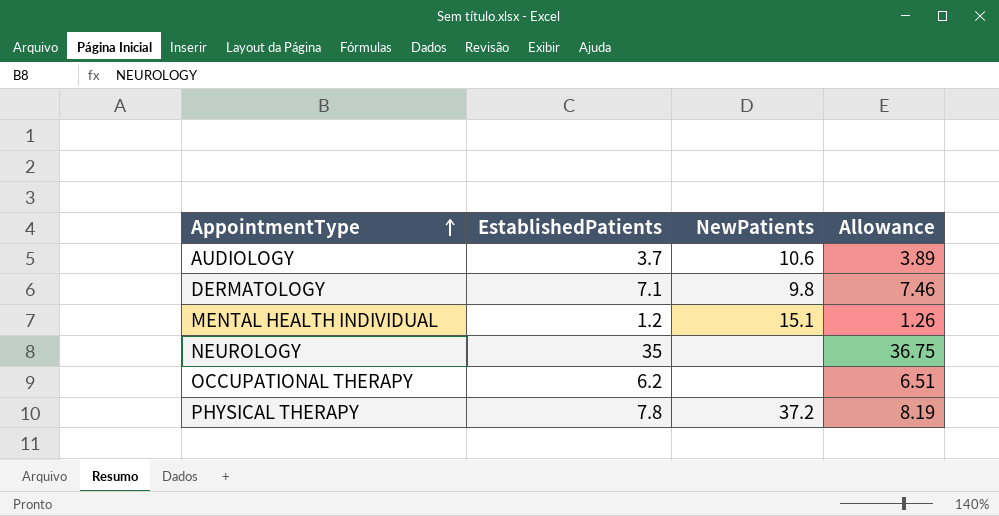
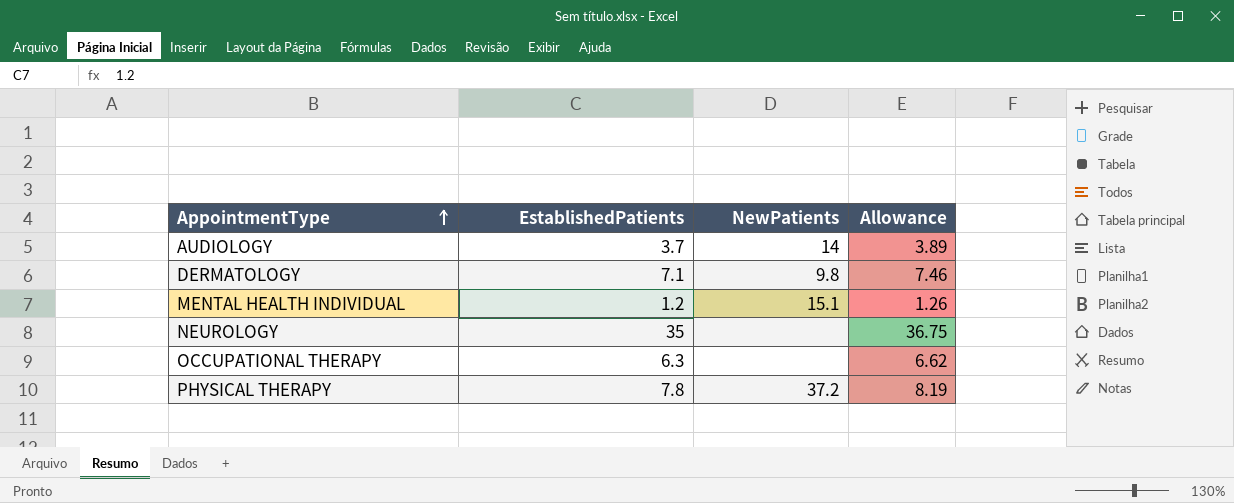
AUDIOLOGY | NewPatients: 10.6 -> 14
OCCUPATIONAL THERAPY | EstablishedPatients: 6.2 -> 6.3
OCCUPATIONAL THERAPY | Allowance: 6.51 -> 6.62

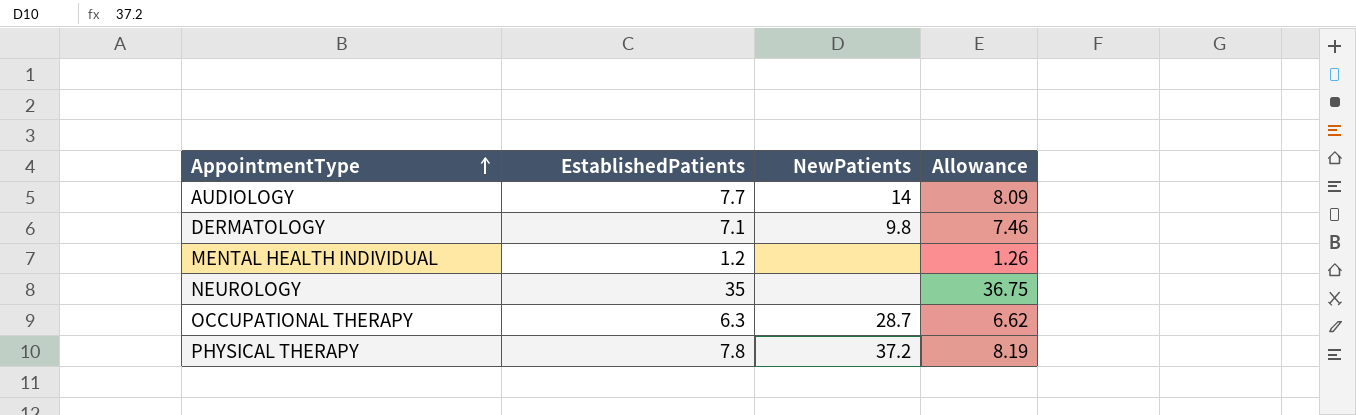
AUDIOLOGY | EstablishedPatients: 3.7 -> 7.7
AUDIOLOGY | Allowance: 3.89 -> 8.09
MENTAL HEALTH INDIVIDUAL | NewPatients: 15.1 -> none
OCCUPATIONAL THERAPY | NewPatients: none -> 28.7

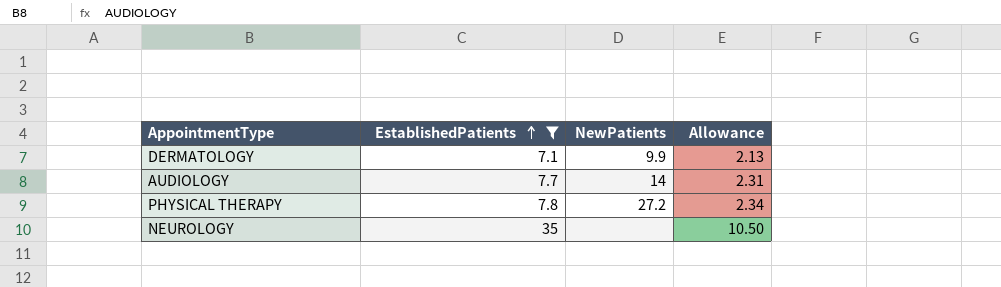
filter: none -> EstablishedPatients >= 7.1
row order: AppointmentType ascending -> EstablishedPatients ascending
column Allowance | formula: [EstablishedPatients] * 1.05 -> [EstablishedPatients] * 0.3
DERMATOLOGY | NewPatients: 9.8 -> 9.9
PHYSICAL THERAPY | NewPatients: 37.2 -> 27.2

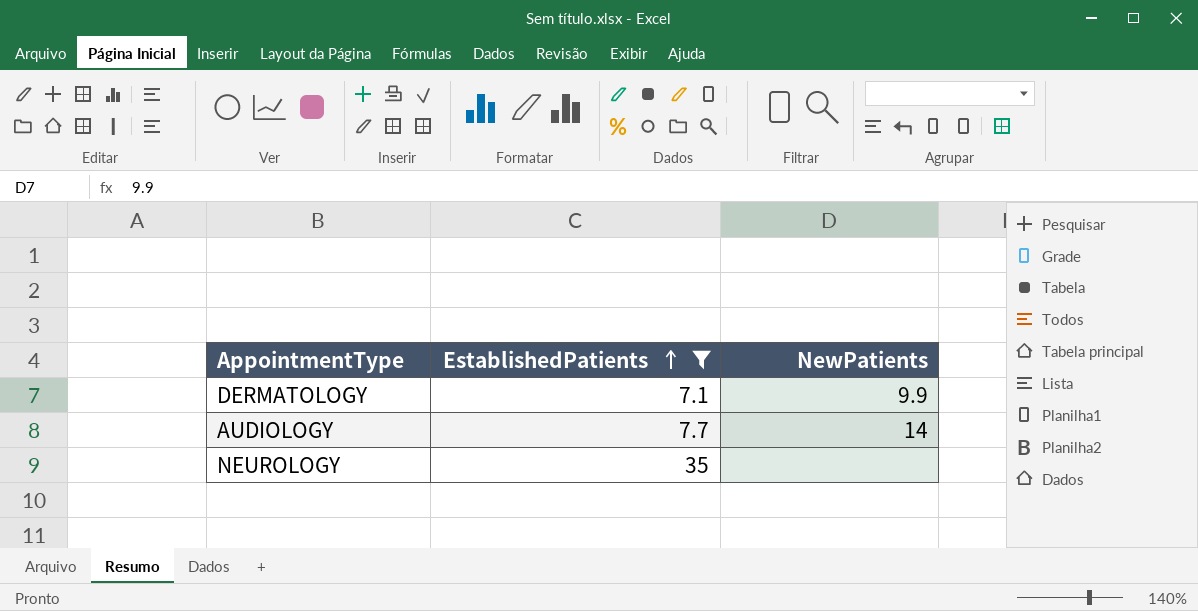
column Allowance | formula: [EstablishedPatients] * 0.3 -> none
row PHYSICAL THERAPY: 7.8 | 27.2 | 2.34 -> none

